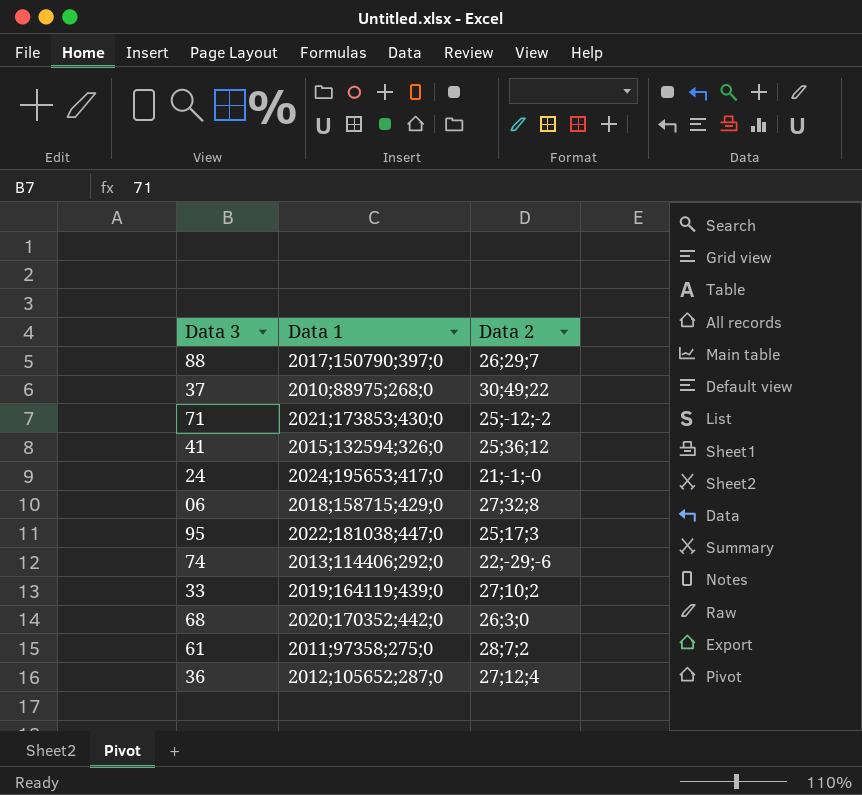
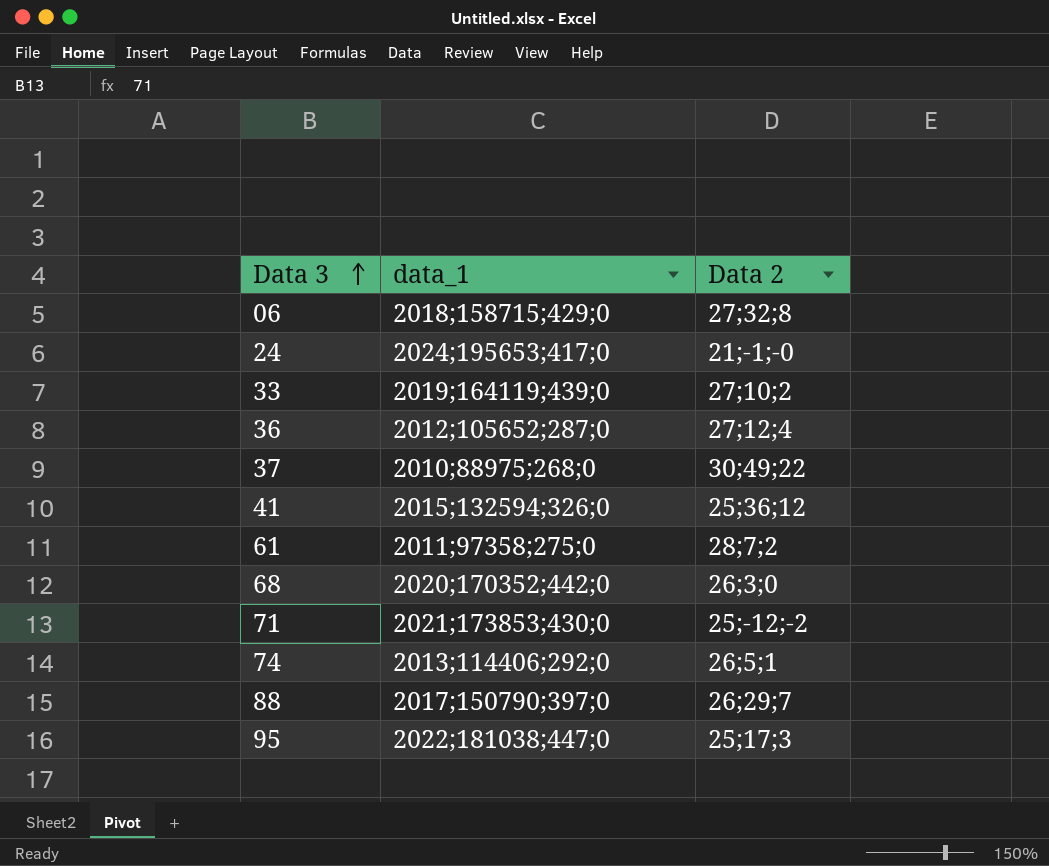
row order: none -> Data 3 ascending
column name: Data 1 -> data_1
74 | Data 2: 22;-29;-6 -> 26;5;1

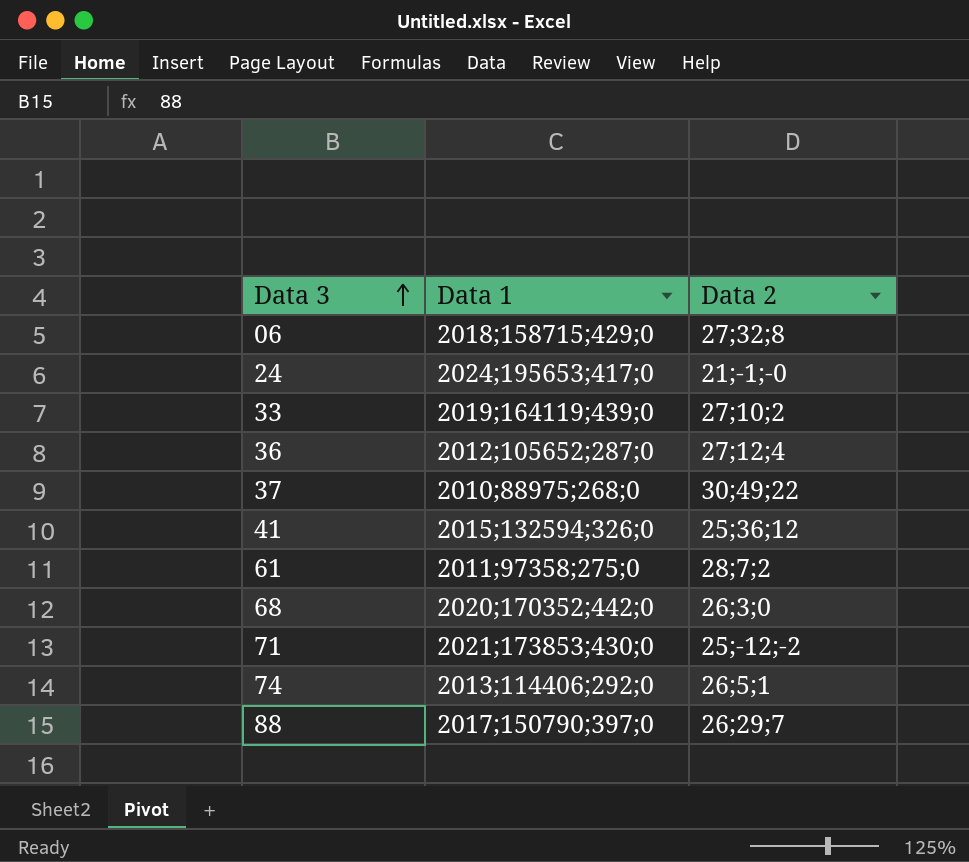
column name: data_1 -> Data 1
row 95: 2022;181038;447;0 | 25;17;3 -> none

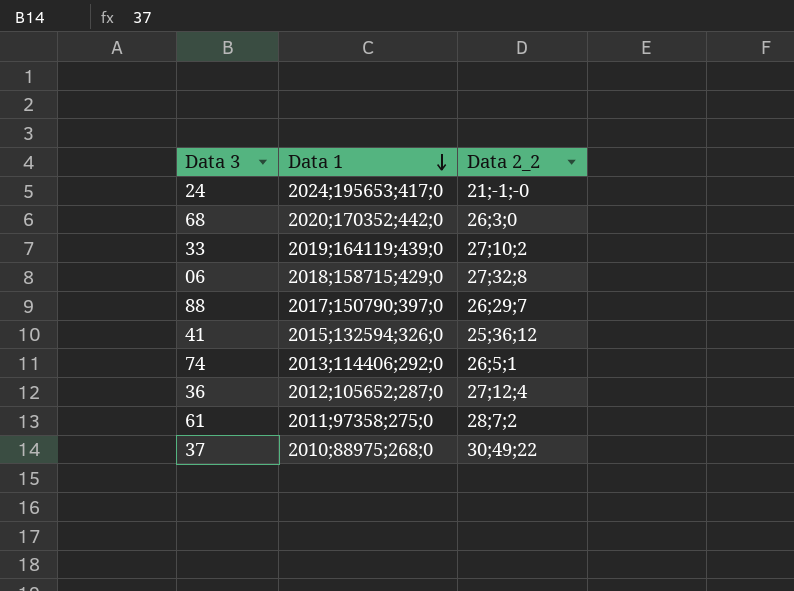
row order: Data 3 ascending -> Data 1 descending
column name: Data 2 -> Data 2_2
row 71: 2021;173853;430;0 | 25;-12;-2 -> none

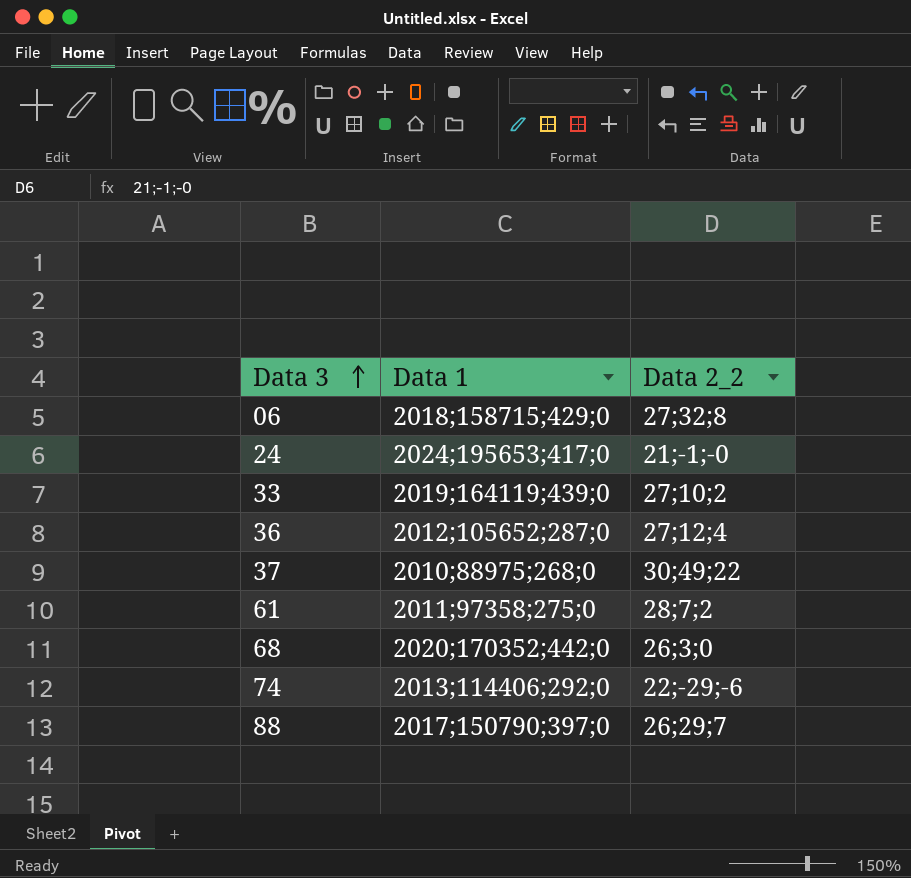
row order: Data 1 descending -> Data 3 ascending
row 41: 2015;132594;326;0 | 25;36;12 -> none
74 | Data 2_2: 26;5;1 -> 22;-29;-6

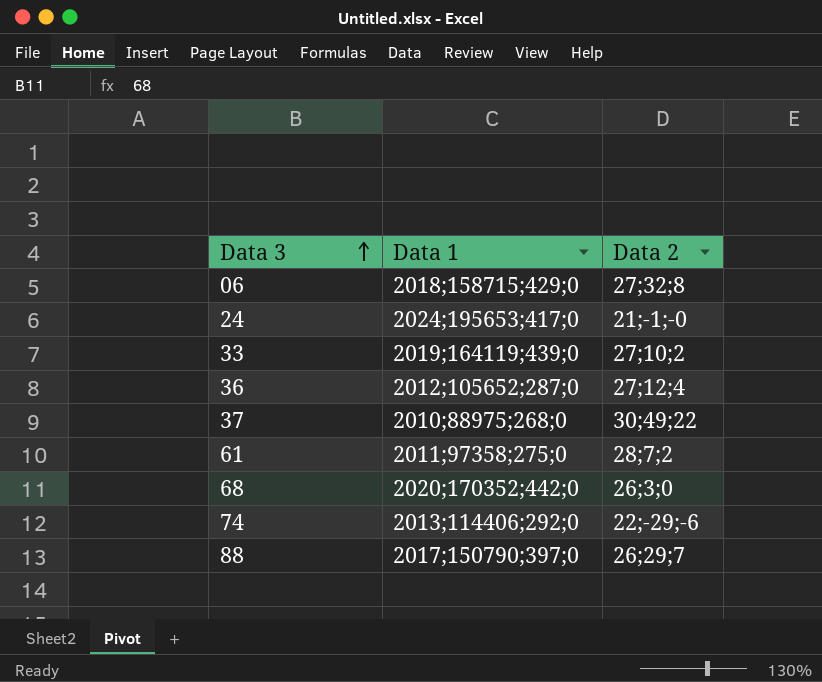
column name: Data 2_2 -> Data 2

